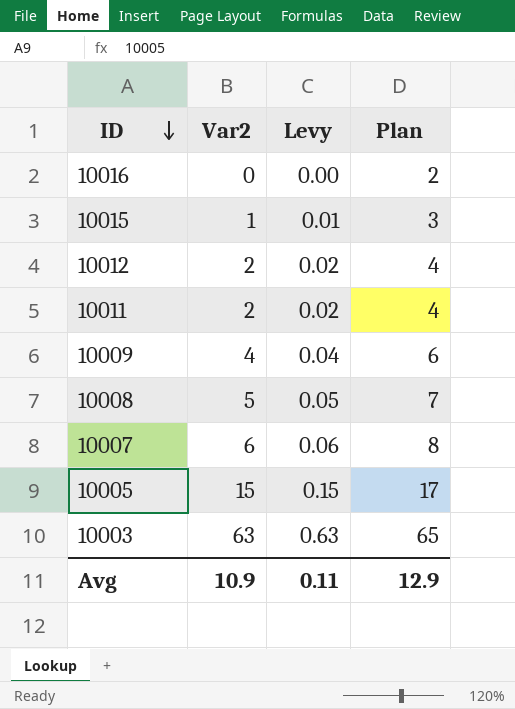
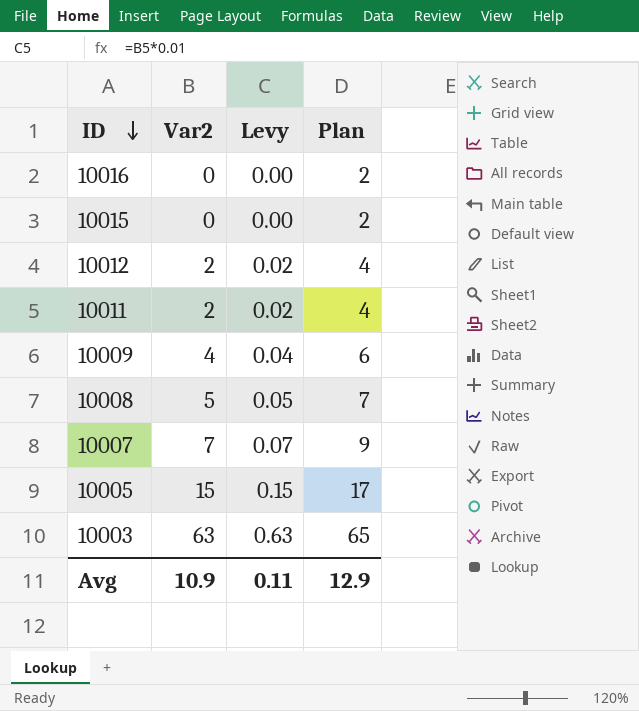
10015 | Var2: 1 -> 0
10015 | Levy: 0.01 -> 0.00
10015 | Plan: 3 -> 2
10007 | Var2: 6 -> 7
10007 | Levy: 0.06 -> 0.07
10007 | Plan: 8 -> 9

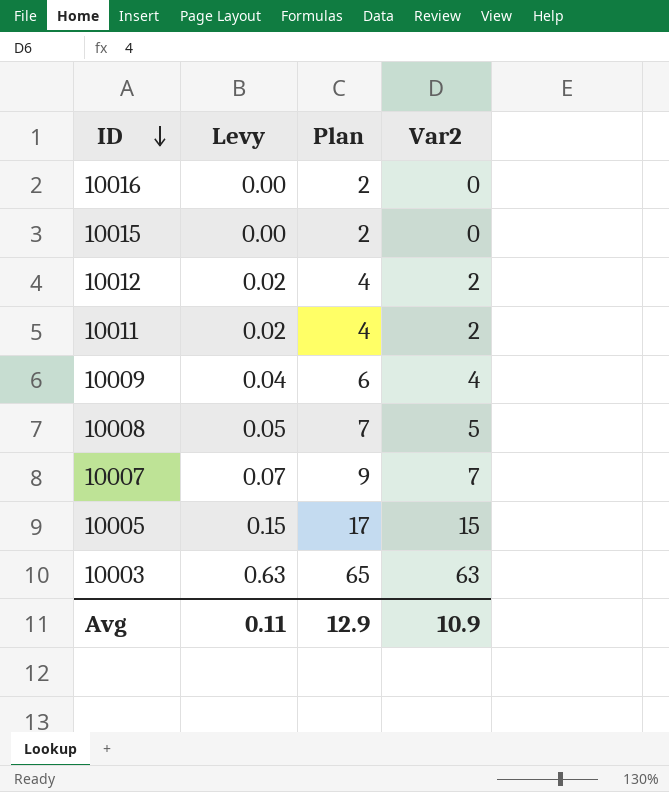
column Var2 | position: 2 -> 4

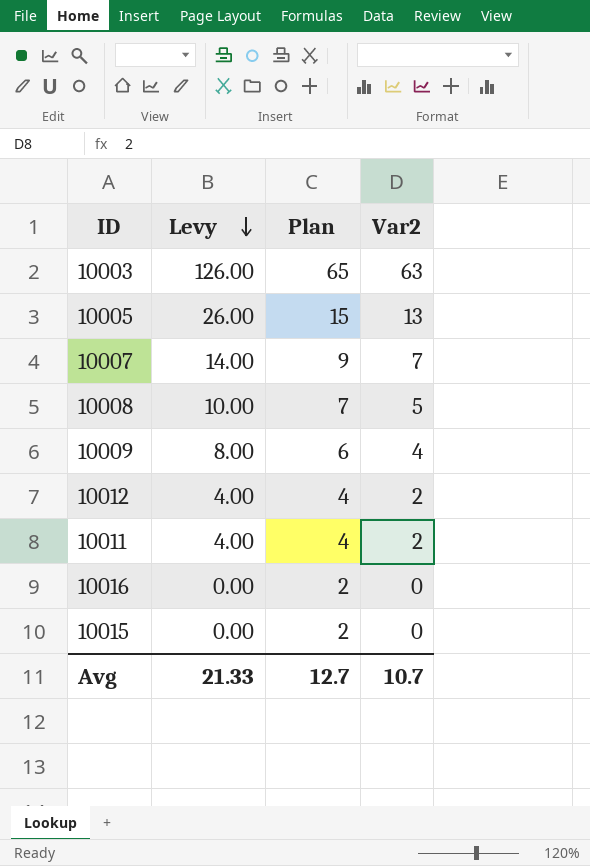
row order: ID descending -> Levy descending
column Levy | formula: [Var2] * 0.01 -> [Var2] * 2
10005 | Plan: 17 -> 15
10005 | Var2: 15 -> 13
Avg | Levy: 0.11 -> 21.33
Avg | Plan: 12.9 -> 12.7
Avg | Var2: 10.9 -> 10.7

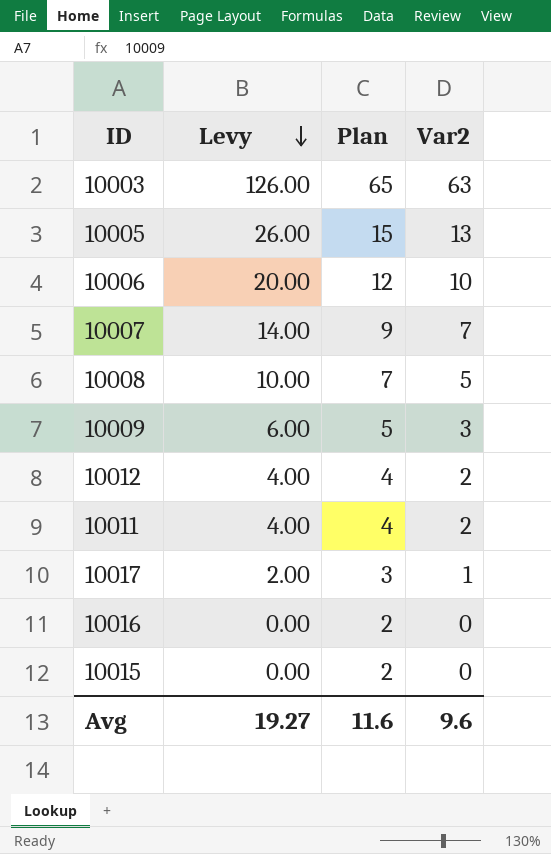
row 10006: none -> 20.00 | 12 | 10
10009 | Levy: 8.00 -> 6.00
10009 | Plan: 6 -> 5
10009 | Var2: 4 -> 3
row 10017: none -> 2.00 | 3 | 1
Avg | Levy: 21.33 -> 19.27
Avg | Plan: 12.7 -> 11.6
Avg | Var2: 10.7 -> 9.6

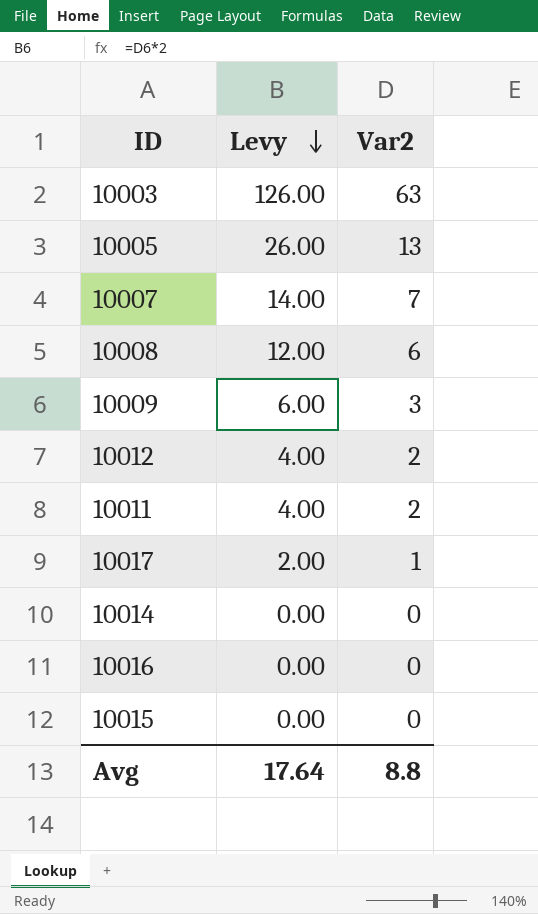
column Plan | formula: [Var2] + 2 -> none
row 10006: 20.00 | 12 | 10 -> none
10008 | Levy: 10.00 -> 12.00
10008 | Var2: 5 -> 6
row 10014: none -> 0.00 | 0
Avg | Levy: 19.27 -> 17.64
Avg | Var2: 9.6 -> 8.8

